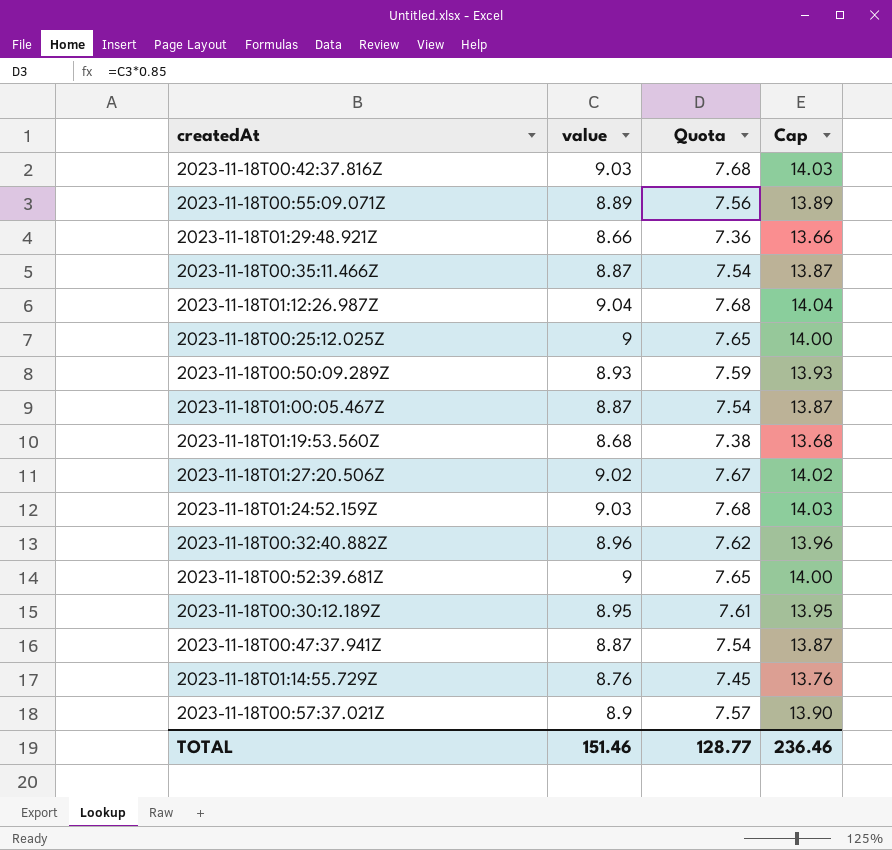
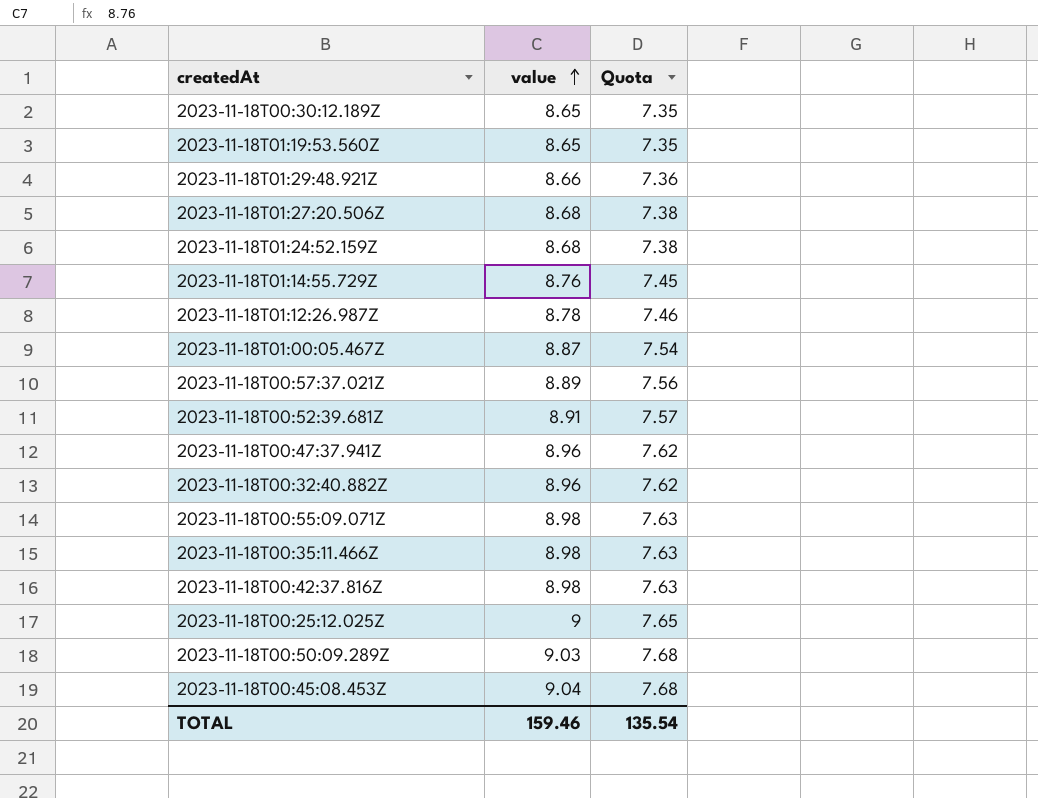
row order: none -> value ascending
column Cap | formula: [value] + 5 -> none
2023-11-18T00:30:12.189Z | value: 8.95 -> 8.65
2023-11-18T00:30:12.189Z | Quota: 7.61 -> 7.35
2023-11-18T01:19:53.560Z | value: 8.68 -> 8.65
2023-11-18T01:19:53.560Z | Quota: 7.38 -> 7.35
2023-11-18T01:27:20.506Z | value: 9.02 -> 8.68
2023-11-18T01:27:20.506Z | Quota: 7.67 -> 7.38
2023-11-18T01:24:52.159Z | value: 9.03 -> 8.68
2023-11-18T01:24:52.159Z | Quota: 7.68 -> 7.38
2023-11-18T01:12:26.987Z | value: 9.04 -> 8.78
2023-11-18T01:12:26.987Z | Quota: 7.68 -> 7.46
2023-11-18T00:57:37.021Z | value: 8.9 -> 8.89
2023-11-18T00:57:37.021Z | Quota: 7.57 -> 7.56
2023-11-18T00:52:39.681Z | value: 9 -> 8.91
2023-11-18T00:52:39.681Z | Quota: 7.65 -> 7.57
2023-11-18T00:47:37.941Z | value: 8.87 -> 8.96
2023-11-18T00:47:37.941Z | Quota: 7.54 -> 7.62
2023-11-18T00:55:09.071Z | value: 8.89 -> 8.98
2023-11-18T00:55:09.071Z | Quota: 7.56 -> 7.63
2023-11-18T00:35:11.466Z | value: 8.87 -> 8.98
2023-11-18T00:35:11.466Z | Quota: 7.54 -> 7.63
2023-11-18T00:42:37.816Z | value: 9.03 -> 8.98
2023-11-18T00:42:37.816Z | Quota: 7.68 -> 7.63
2023-11-18T00:50:09.289Z | value: 8.93 -> 9.03
2023-11-18T00:50:09.289Z | Quota: 7.59 -> 7.68
row 2023-11-18T00:45:08.453Z: none -> 9.04 | 7.68
TOTAL | value: 151.46 -> 159.46
TOTAL | Quota: 128.77 -> 135.54

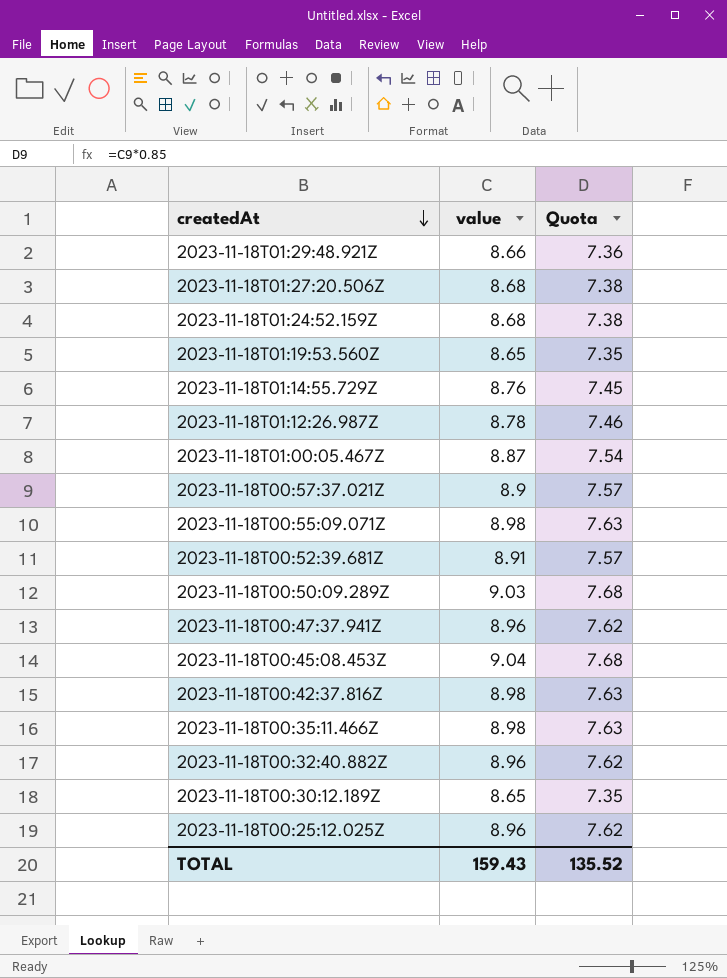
row order: value ascending -> createdAt descending
2023-11-18T00:57:37.021Z | value: 8.89 -> 8.9
2023-11-18T00:57:37.021Z | Quota: 7.56 -> 7.57
2023-11-18T00:25:12.025Z | value: 9 -> 8.96
2023-11-18T00:25:12.025Z | Quota: 7.65 -> 7.62
TOTAL | value: 159.46 -> 159.43
TOTAL | Quota: 135.54 -> 135.52

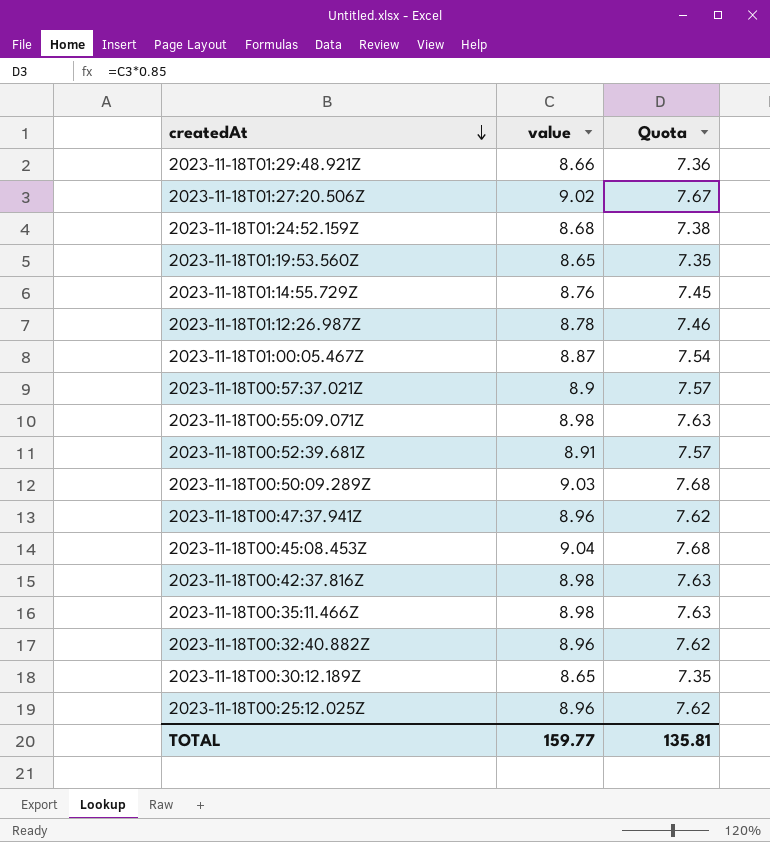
2023-11-18T01:27:20.506Z | value: 8.68 -> 9.02
2023-11-18T01:27:20.506Z | Quota: 7.38 -> 7.67
TOTAL | value: 159.43 -> 159.77
TOTAL | Quota: 135.52 -> 135.81

